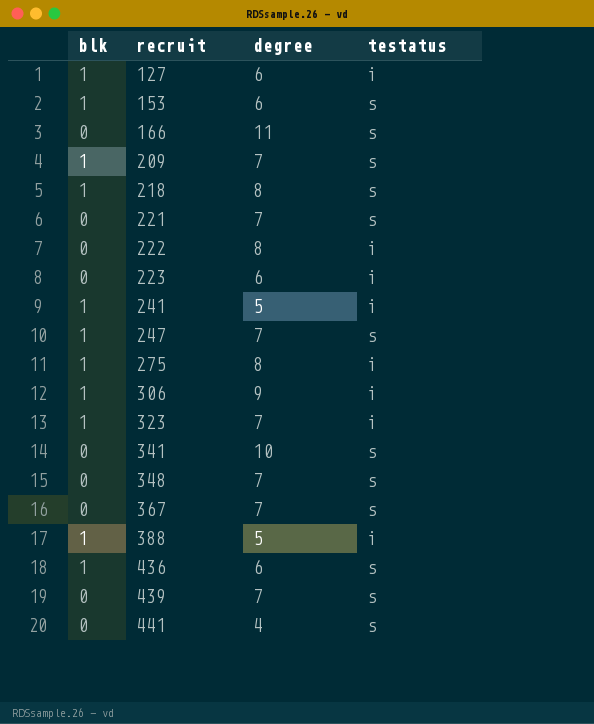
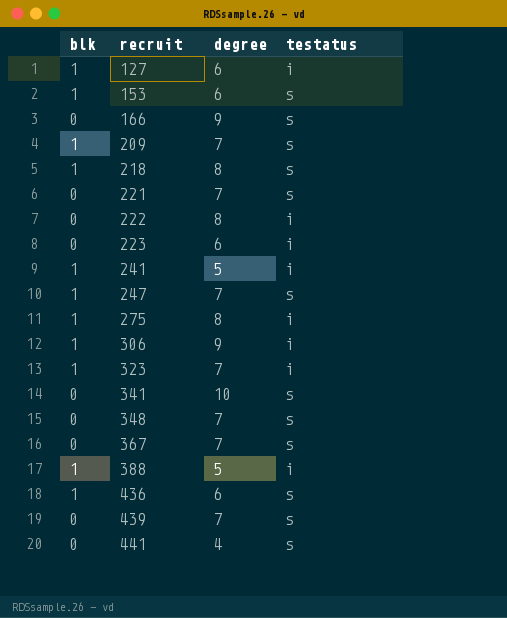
166 | degree: 11 -> 9

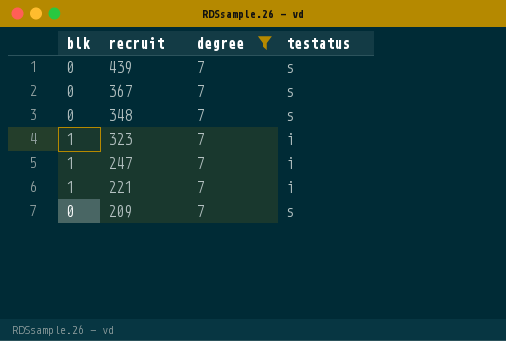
filter: none -> degree = 7
row order: recruit ascending -> recruit descending
247 | testatus: s -> i
221 | blk: 0 -> 1
221 | testatus: s -> i
209 | blk: 1 -> 0

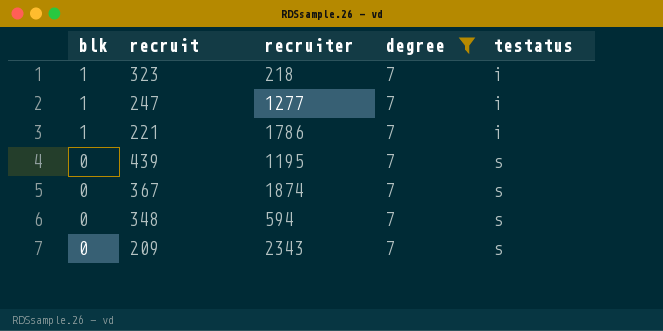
row order: recruit descending -> blk descending
column recruiter | position: none -> 3

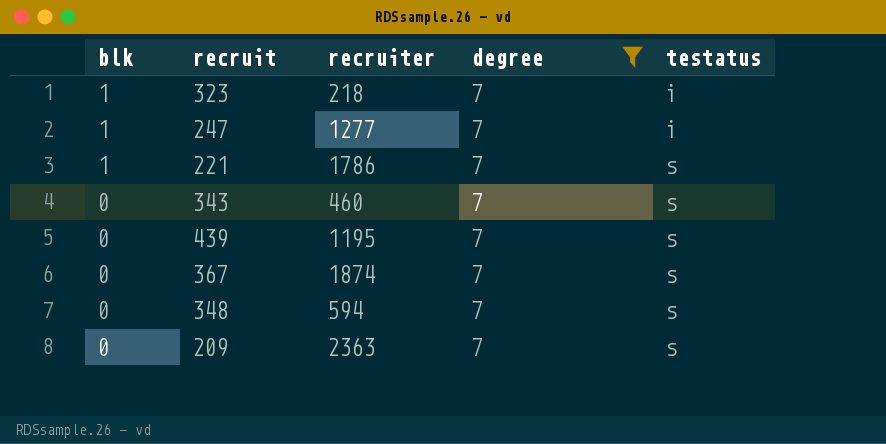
221 | testatus: i -> s
row 343: none -> 0 | 460 | 7 | s
209 | recruiter: 2343 -> 2363

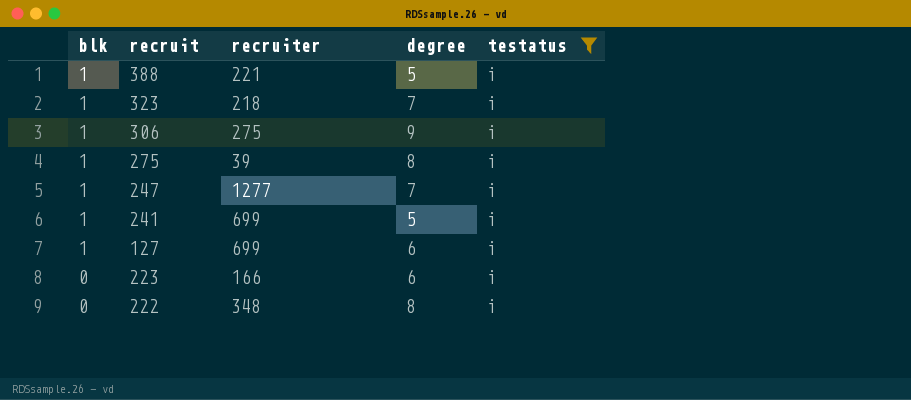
filter: degree = 7 -> testatus = i

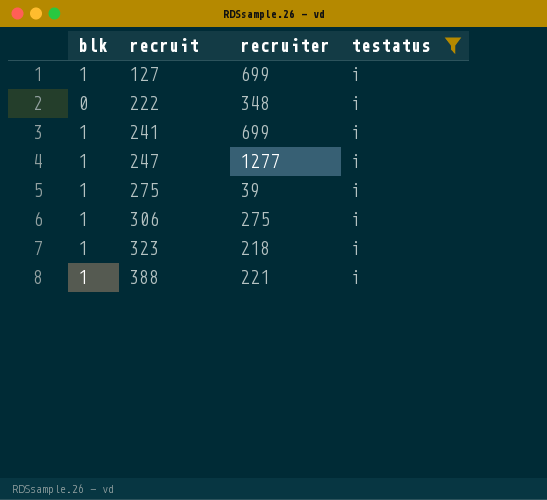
row order: blk descending -> recruit ascending
column degree | position: 4 -> none
row 223: 0 | 166 | 6 | i -> none

